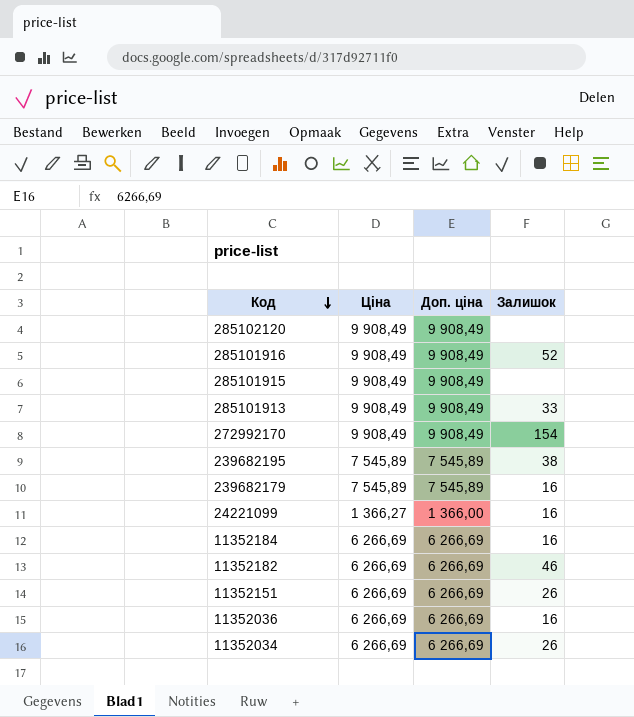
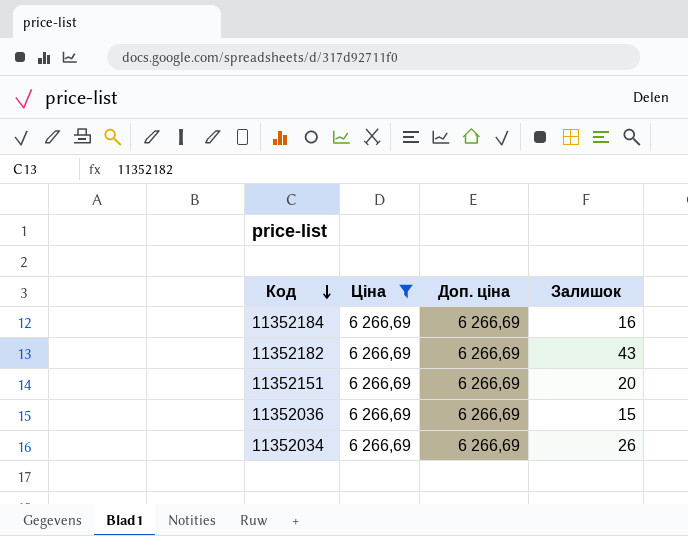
filter: none -> Ціна = 6 266,69
11352182 | Залишок: 46 -> 43
11352151 | Залишок: 26 -> 20
11352036 | Залишок: 16 -> 15

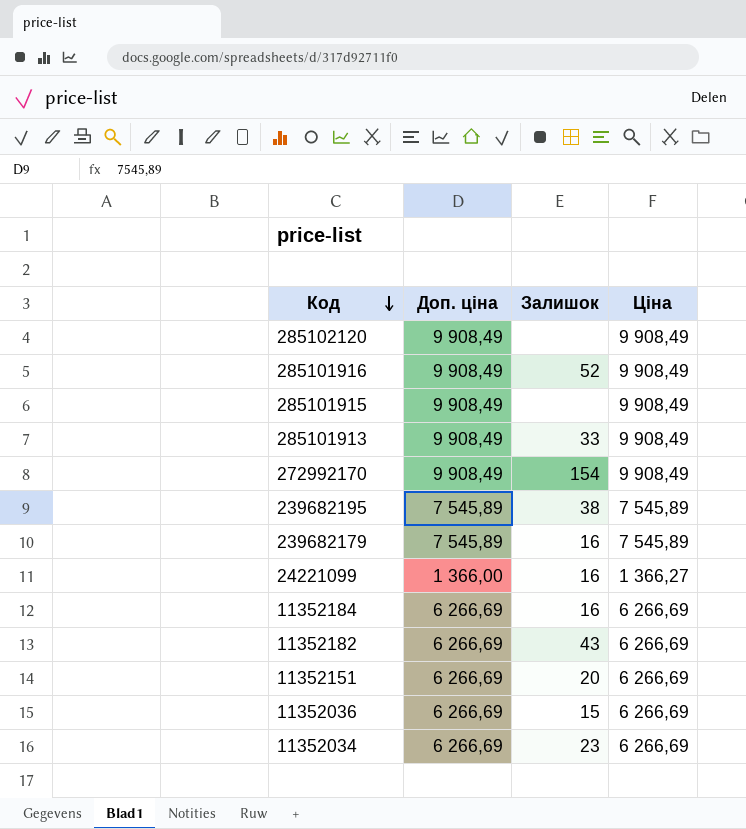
filter: Ціна = 6 266,69 -> none
column Ціна | position: 2 -> 4
11352034 | Залишок: 26 -> 23

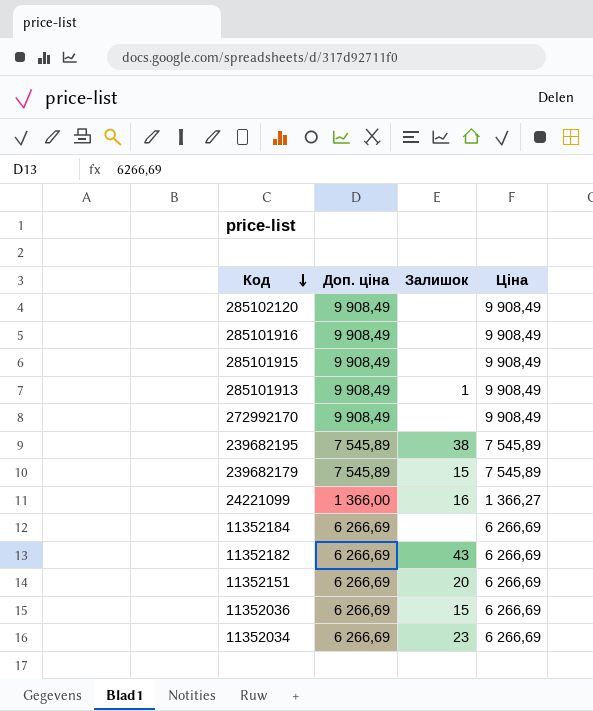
285101916 | Залишок: 52 -> none
285101913 | Залишок: 33 -> 1
272992170 | Залишок: 154 -> none
239682179 | Залишок: 16 -> 15
11352184 | Залишок: 16 -> none

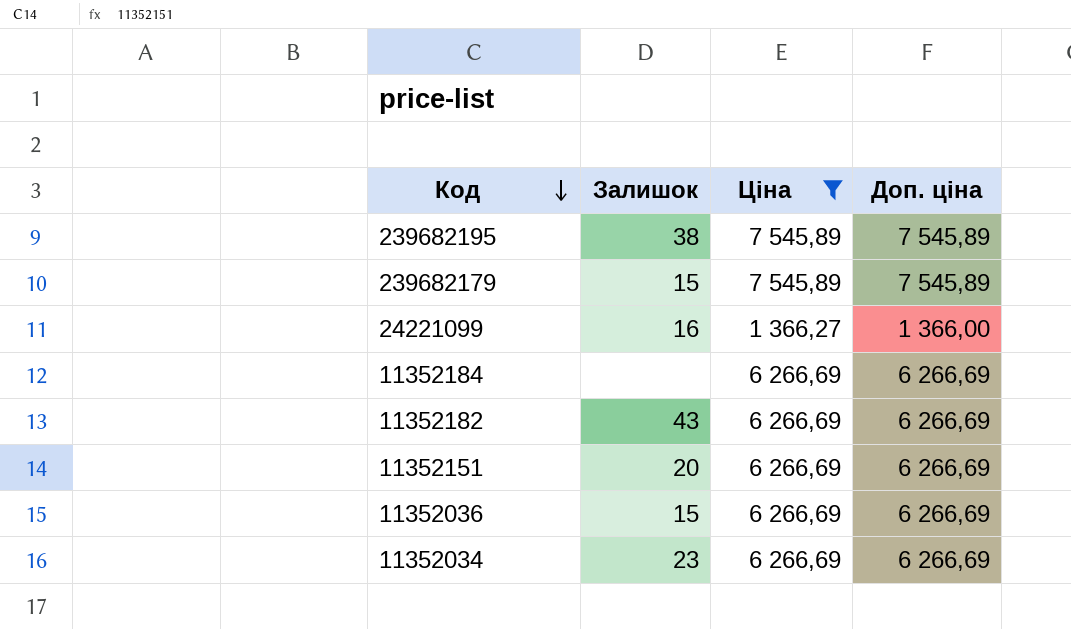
filter: none -> Ціна != 9 908,49
column Доп. ціна | position: 2 -> 4

